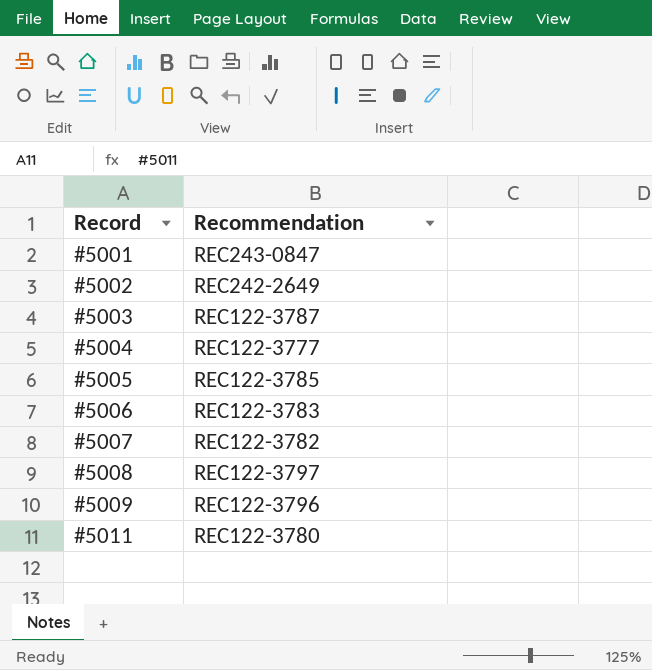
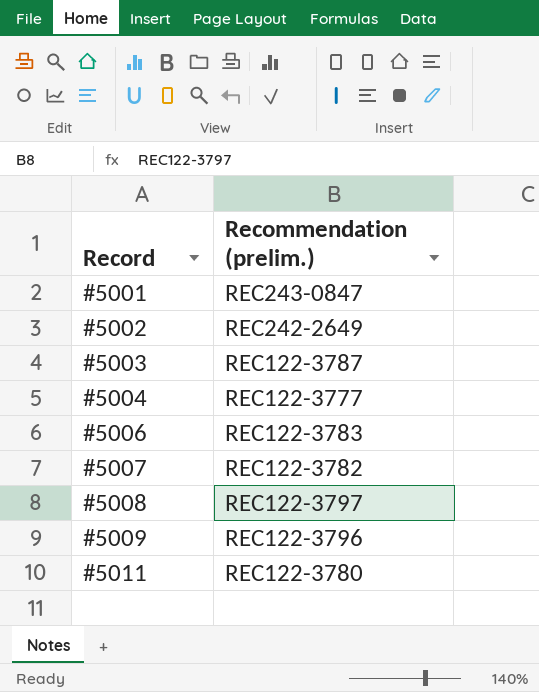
column name: Recommendation -> Recommendation (prelim.)
row #5005: REC122-3785 -> none

